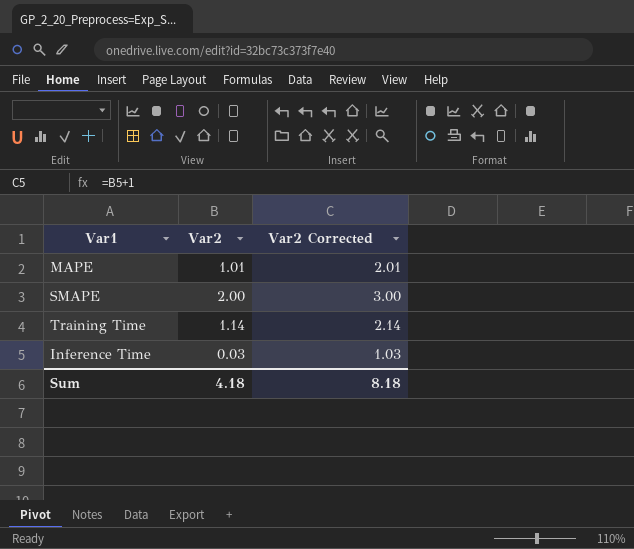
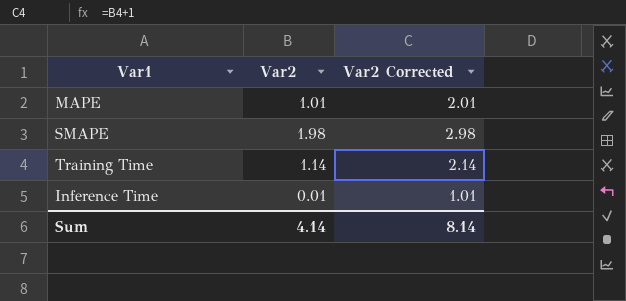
SMAPE | Var2: 2.00 -> 1.98
SMAPE | Var2 Corrected: 3.00 -> 2.98
Inference Time | Var2: 0.03 -> 0.01
Inference Time | Var2 Corrected: 1.03 -> 1.01
Sum | Var2: 4.18 -> 4.14
Sum | Var2 Corrected: 8.18 -> 8.14

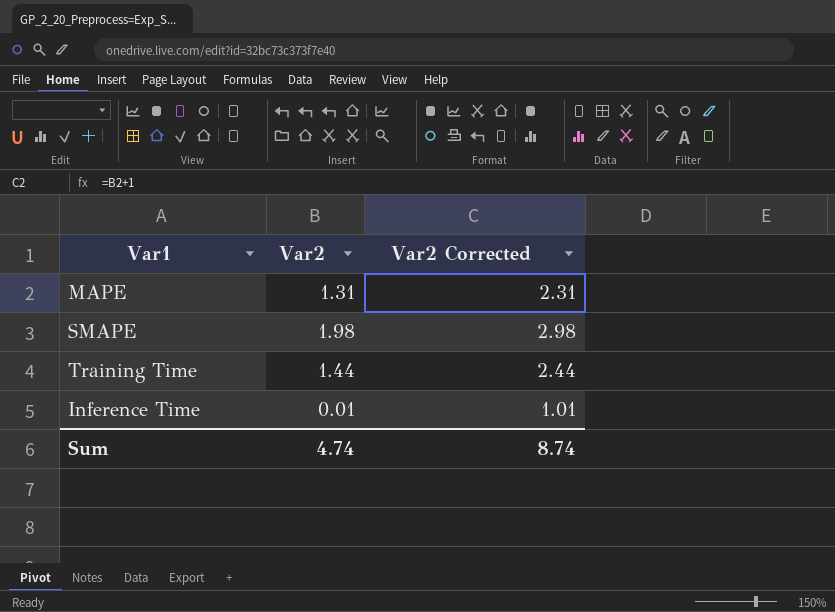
MAPE | Var2: 1.01 -> 1.31
MAPE | Var2 Corrected: 2.01 -> 2.31
Training Time | Var2: 1.14 -> 1.44
Training Time | Var2 Corrected: 2.14 -> 2.44
Sum | Var2: 4.14 -> 4.74
Sum | Var2 Corrected: 8.14 -> 8.74

